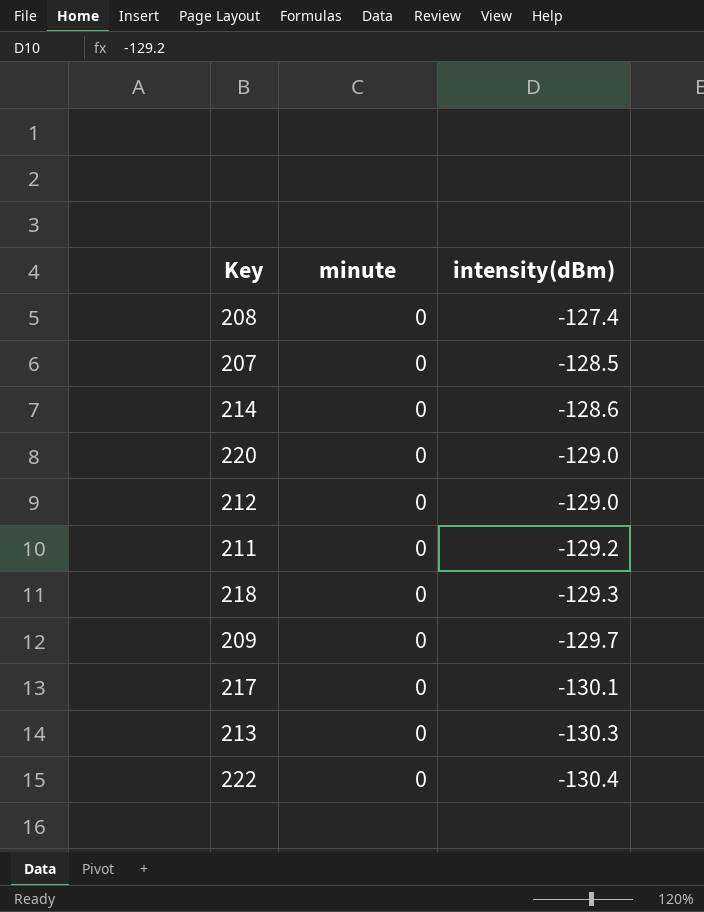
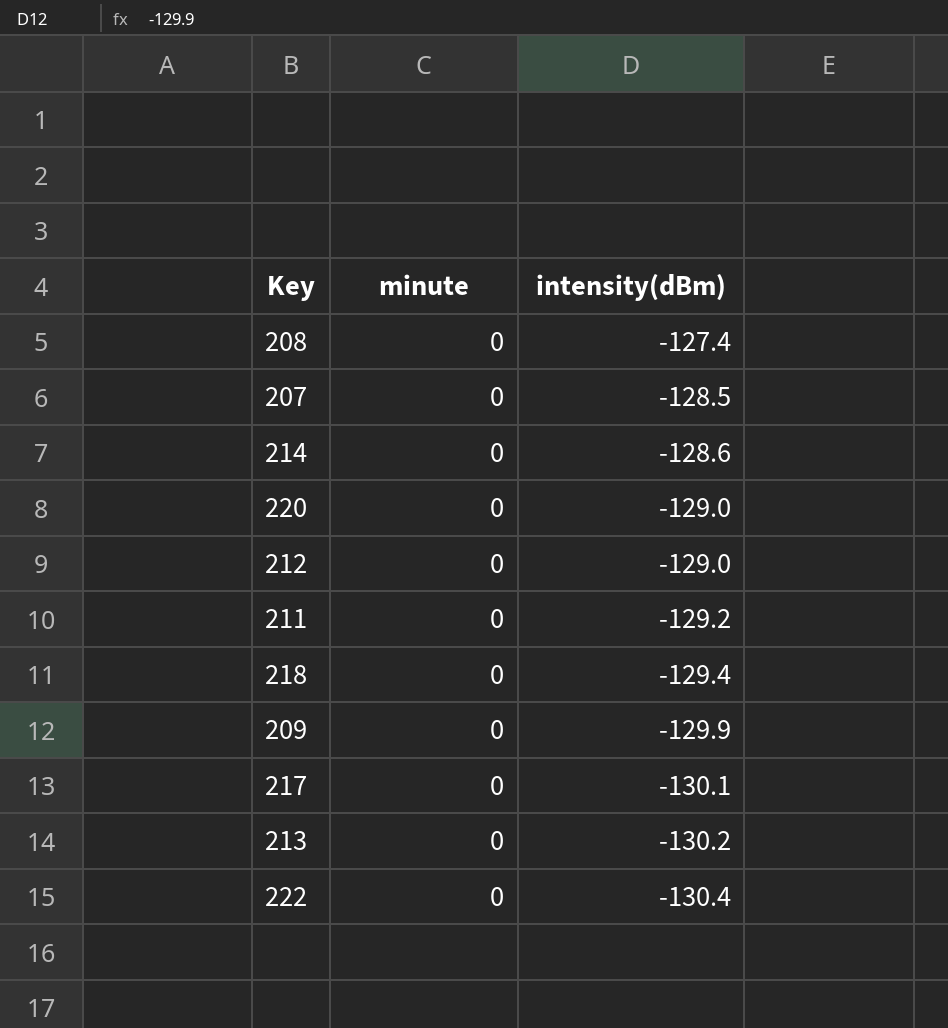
218 | intensity(dBm): -129.3 -> -129.4
209 | intensity(dBm): -129.7 -> -129.9
213 | intensity(dBm): -130.3 -> -130.2

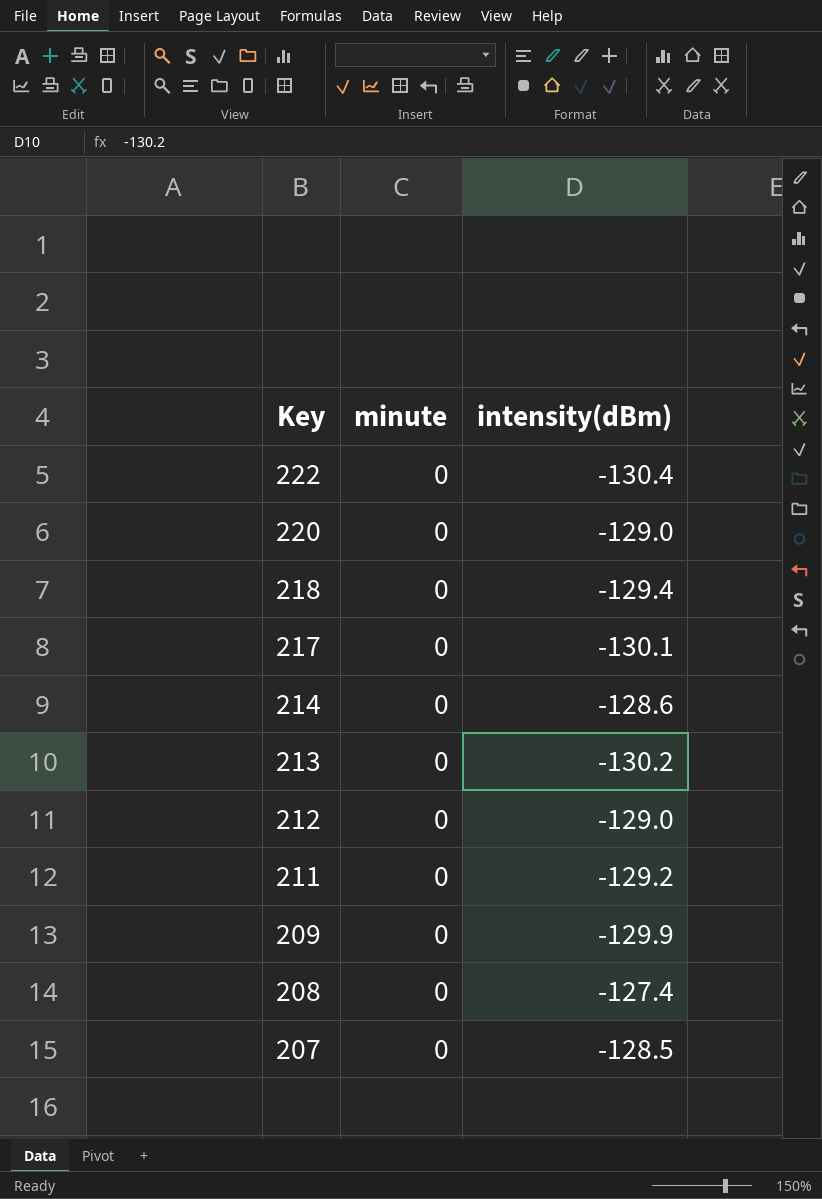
row order: intensity(dBm) descending -> Key descending

